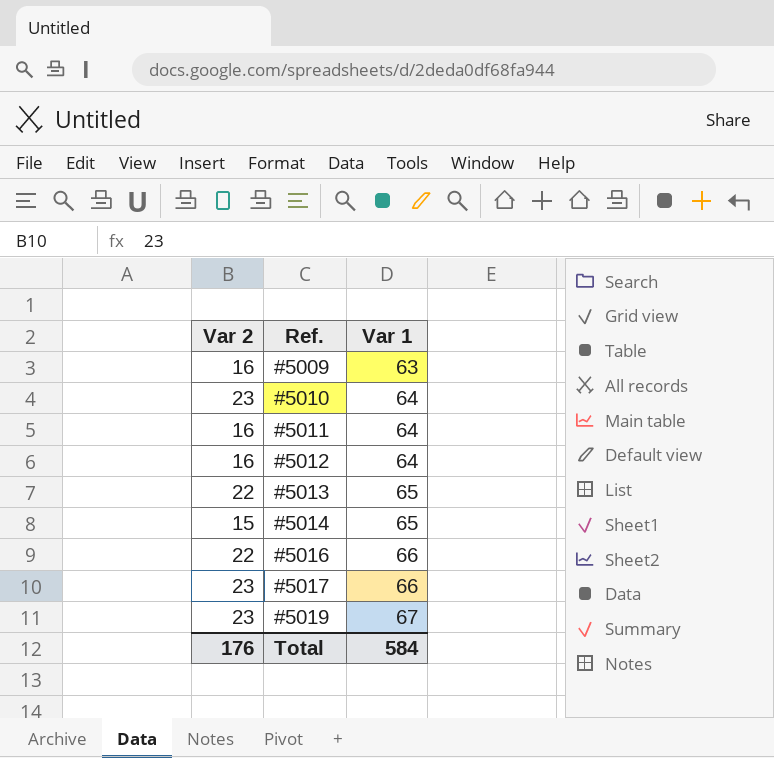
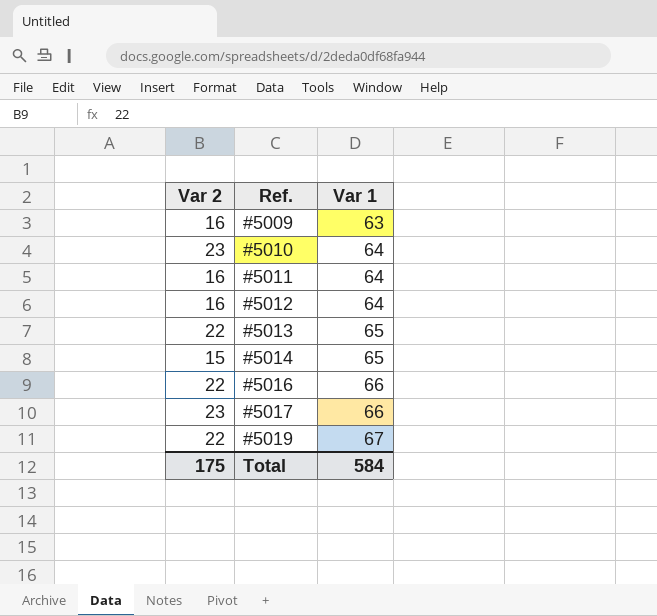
#5019 | Var 2: 23 -> 22
Total | Var 2: 176 -> 175

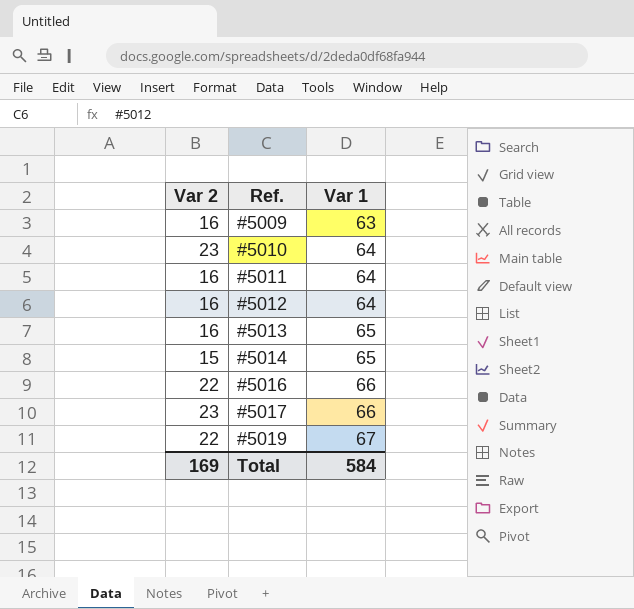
#5013 | Var 2: 22 -> 16
Total | Var 2: 175 -> 169

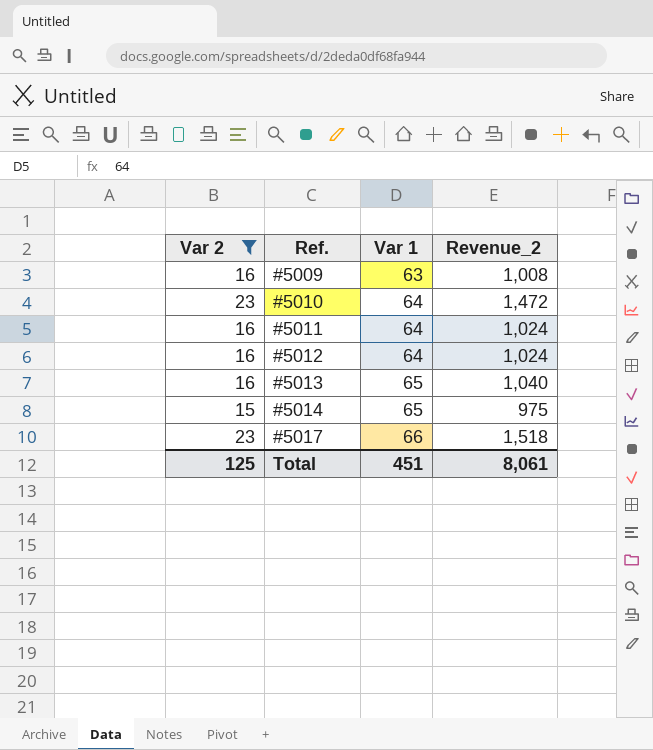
filter: none -> Var 2 != 22
column Revenue_2 | formula: none -> [Var 2] * [Var 1]
Total | Var 2: 169 -> 125
Total | Var 1: 584 -> 451

